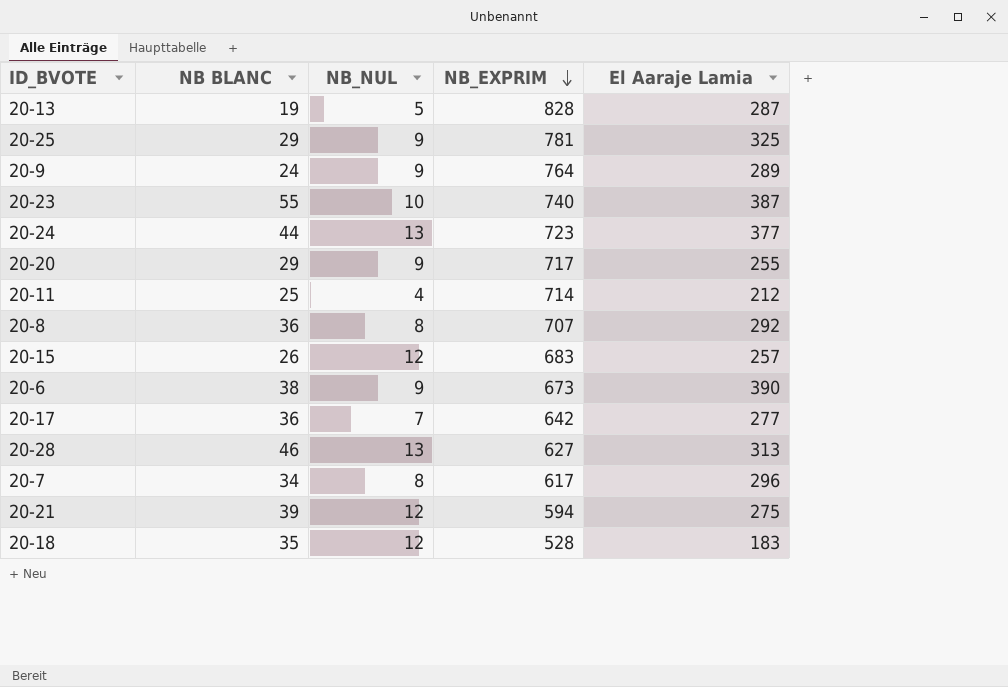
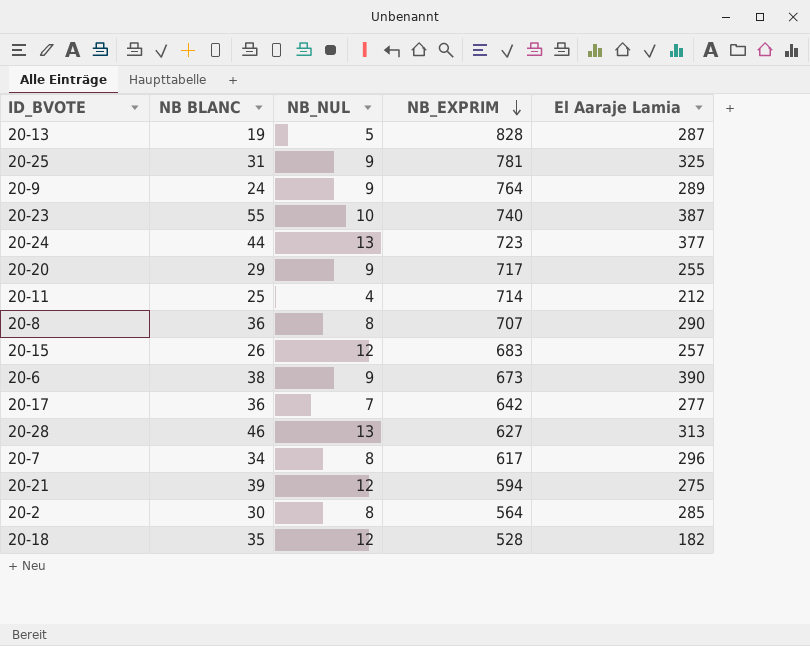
20-25 | NB BLANC: 29 -> 31
20-8 | El Aaraje Lamia: 292 -> 290
row 20-2: none -> 30 | 8 | 564 | 285
20-18 | El Aaraje Lamia: 183 -> 182

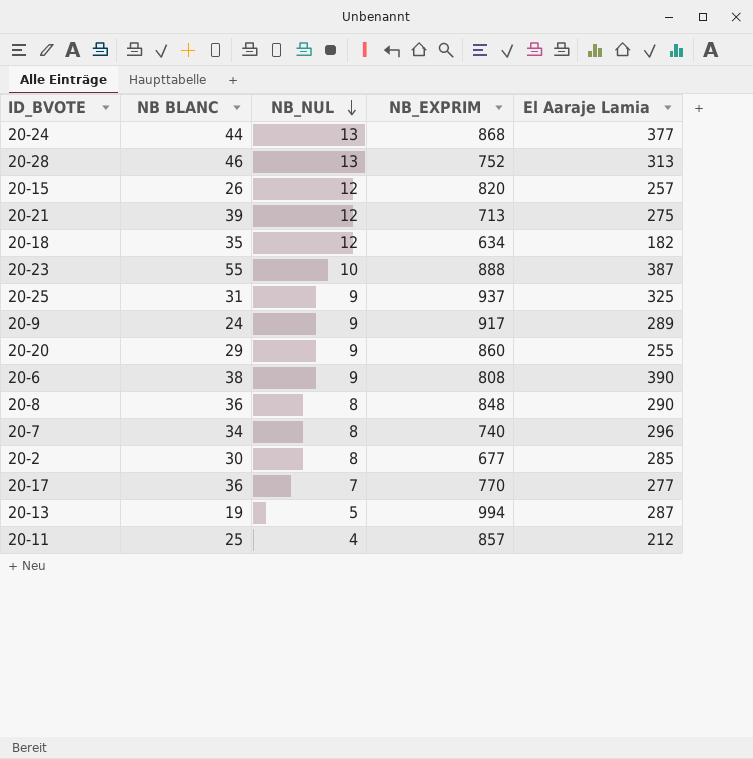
row order: NB_EXPRIM descending -> NB_NUL descending
20-24 | NB_EXPRIM: 723 -> 868
20-28 | NB_EXPRIM: 627 -> 752
20-15 | NB_EXPRIM: 683 -> 820
20-21 | NB_EXPRIM: 594 -> 713
20-18 | NB_EXPRIM: 528 -> 634
20-23 | NB_EXPRIM: 740 -> 888
20-25 | NB_EXPRIM: 781 -> 937
20-9 | NB_EXPRIM: 764 -> 917
20-20 | NB_EXPRIM: 717 -> 860
20-6 | NB_EXPRIM: 673 -> 808
20-8 | NB_EXPRIM: 707 -> 848
20-7 | NB_EXPRIM: 617 -> 740
20-2 | NB_EXPRIM: 564 -> 677
20-17 | NB_EXPRIM: 642 -> 770
20-13 | NB_EXPRIM: 828 -> 994
20-11 | NB_EXPRIM: 714 -> 857

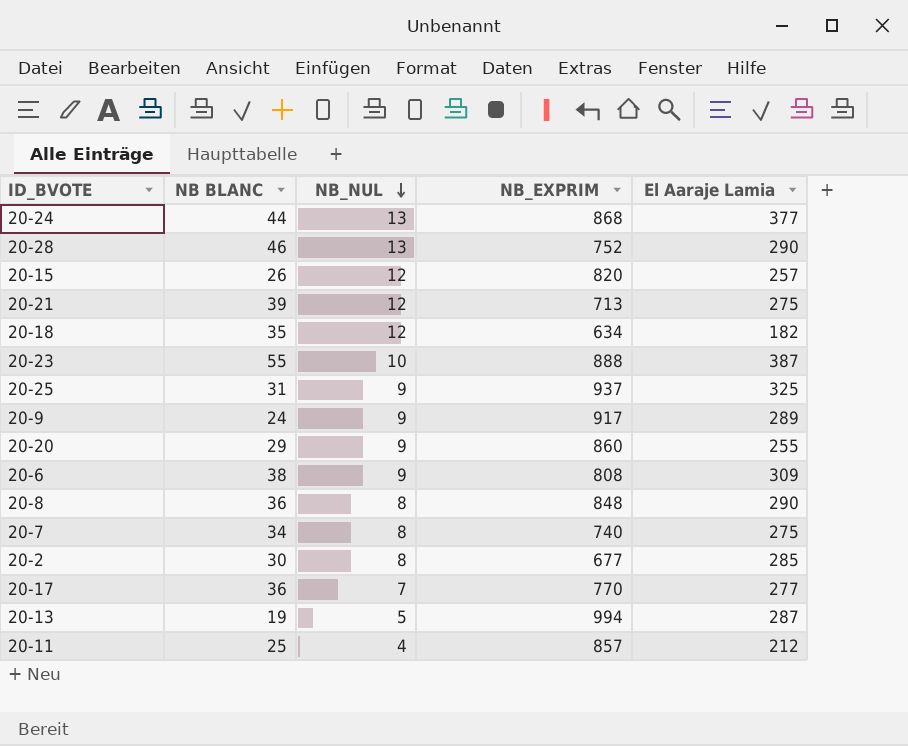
20-28 | El Aaraje Lamia: 313 -> 290
20-6 | El Aaraje Lamia: 390 -> 309
20-7 | El Aaraje Lamia: 296 -> 275

